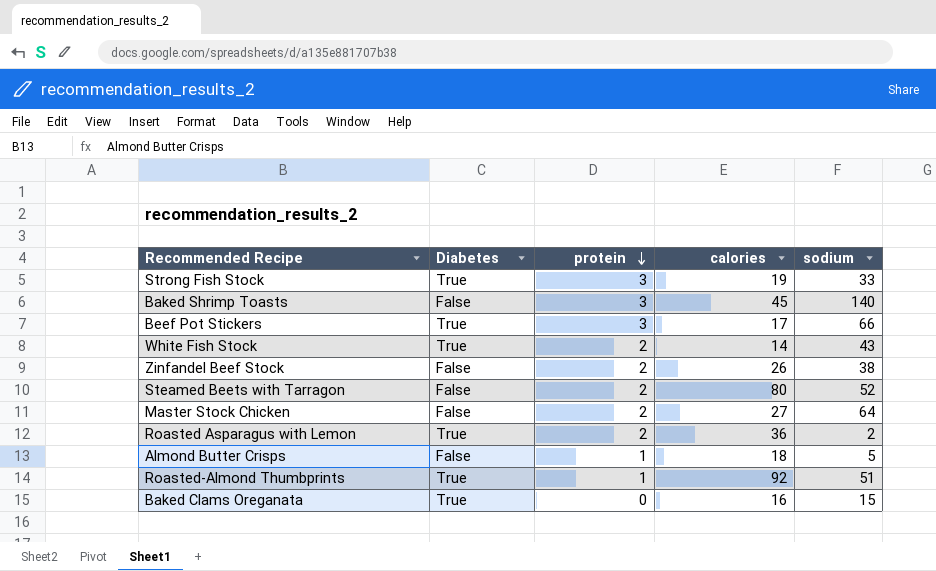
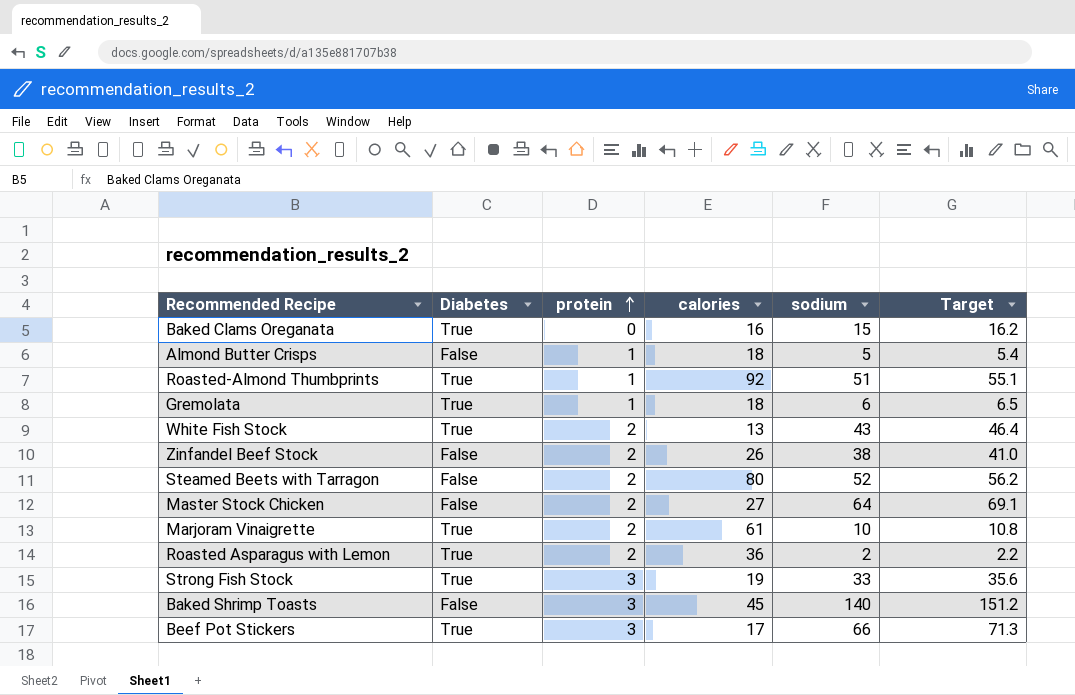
row order: protein descending -> protein ascending
column Target | formula: none -> [sodium] * 1.08
row Gremolata: none -> True | 1 | 18 | 6 | 6.5
White Fish Stock | calories: 14 -> 13
row Marjoram Vinaigrette: none -> True | 2 | 61 | 10 | 10.8

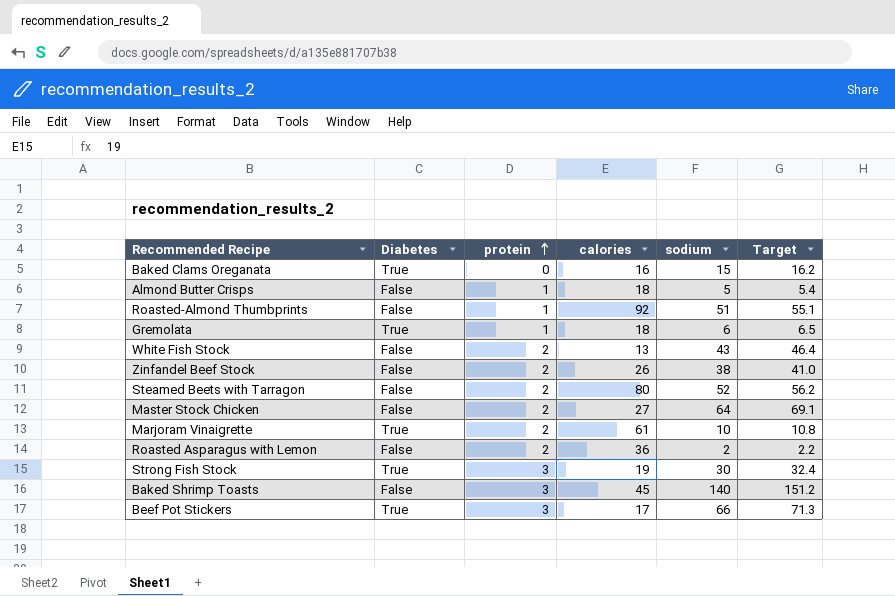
Roasted-Almond Thumbprints | Diabetes: True -> False
White Fish Stock | Diabetes: True -> False
Roasted Asparagus with Lemon | Diabetes: True -> False
Strong Fish Stock | sodium: 33 -> 30
Strong Fish Stock | Target: 35.6 -> 32.4

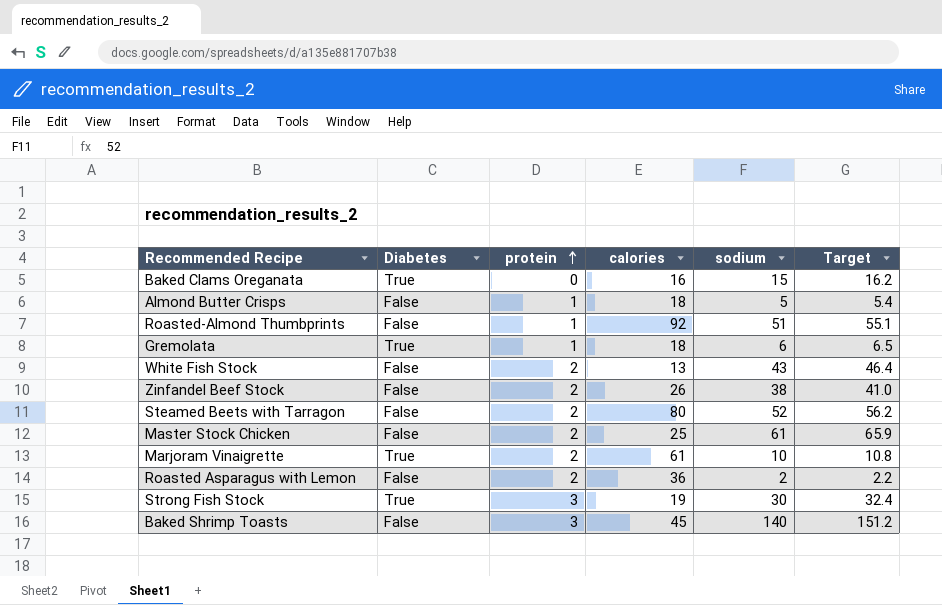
row Beef Pot Stickers: True | 3 | 17 | 66 | 71.3 -> none
Master Stock Chicken | calories: 27 -> 25
Master Stock Chicken | sodium: 64 -> 61
Master Stock Chicken | Target: 69.1 -> 65.9

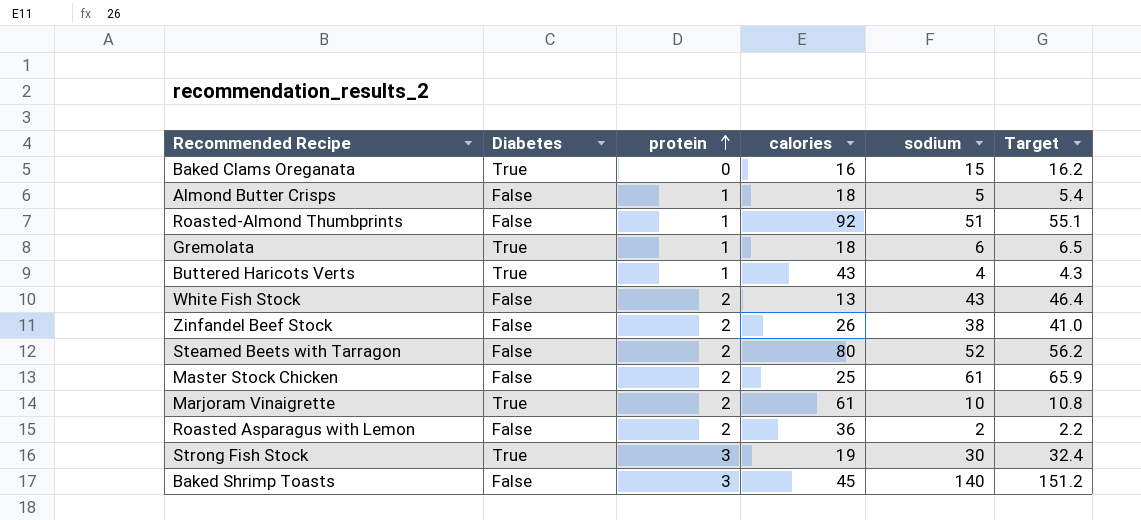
row Buttered Haricots Verts: none -> True | 1 | 43 | 4 | 4.3

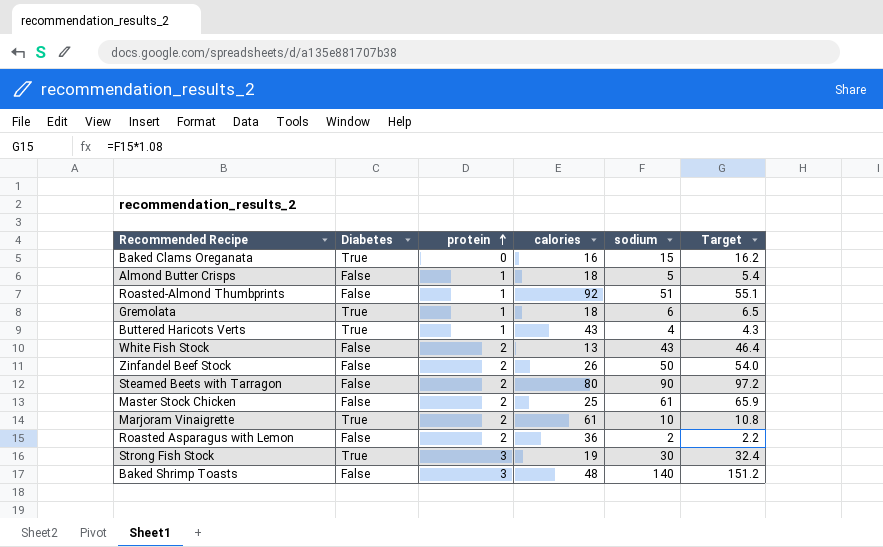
Zinfandel Beef Stock | sodium: 38 -> 50
Zinfandel Beef Stock | Target: 41.0 -> 54.0
Steamed Beets with Tarragon | sodium: 52 -> 90
Steamed Beets with Tarragon | Target: 56.2 -> 97.2
Baked Shrimp Toasts | calories: 45 -> 48

